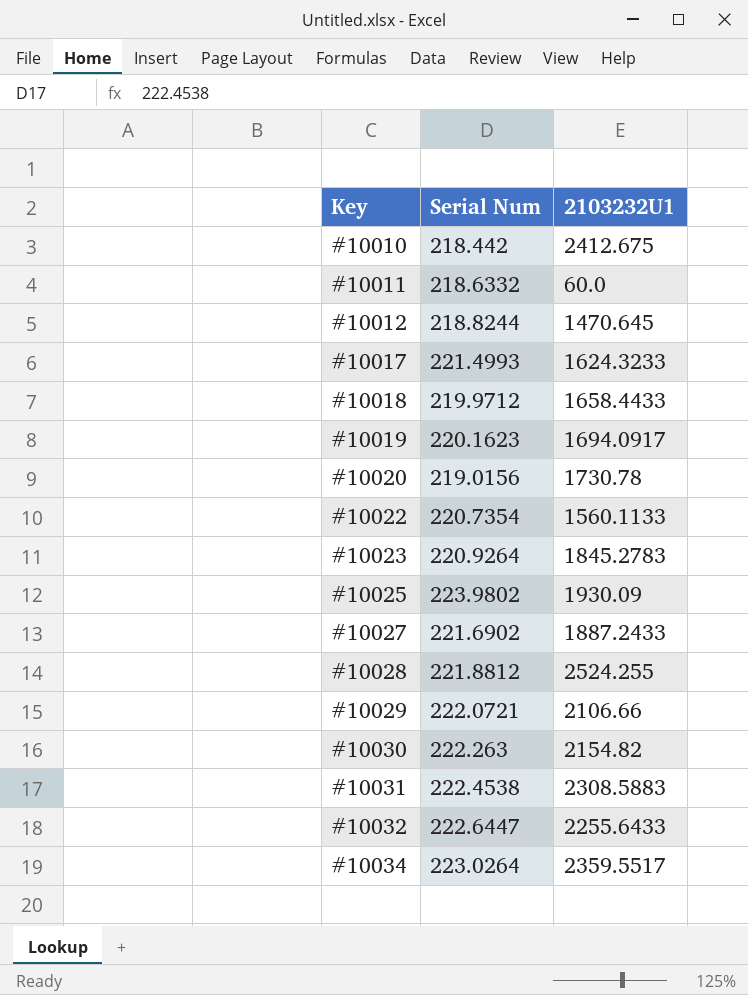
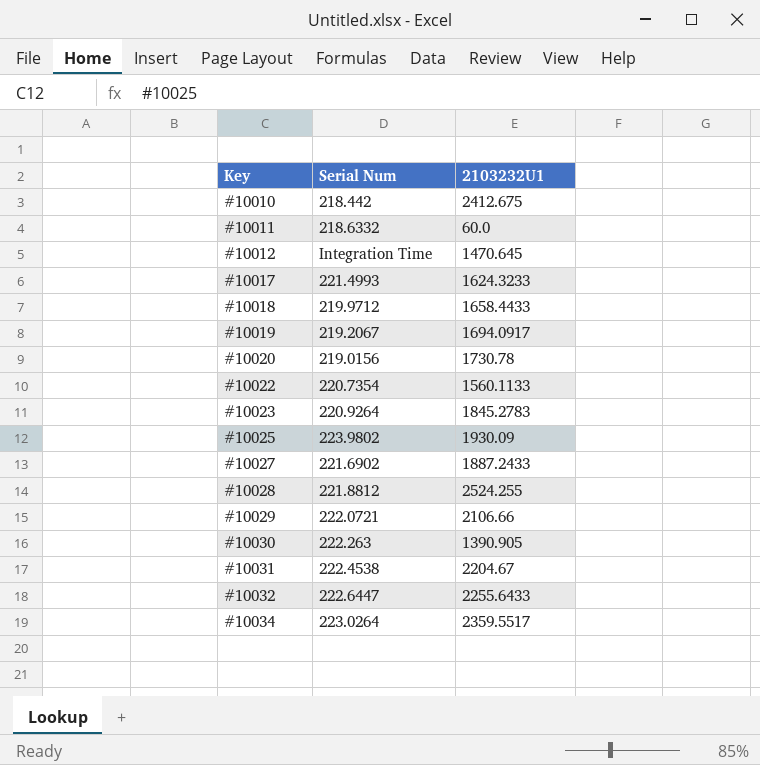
#10012 | Serial Num: 218.8244 -> Integration Time
#10019 | Serial Num: 220.1623 -> 219.2067
#10030 | 2103232U1: 2154.82 -> 1390.905
#10031 | 2103232U1: 2308.5883 -> 2204.67

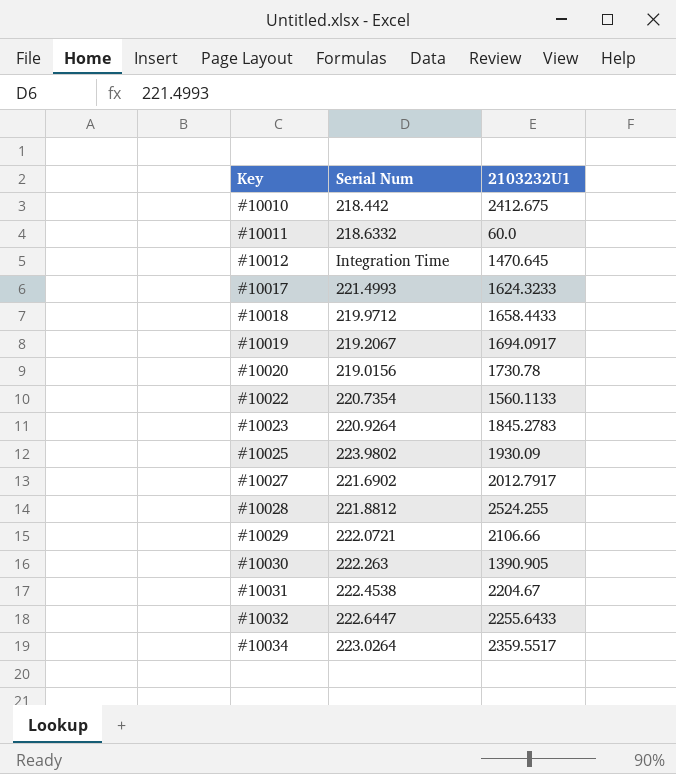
#10027 | 2103232U1: 1887.2433 -> 2012.7917

